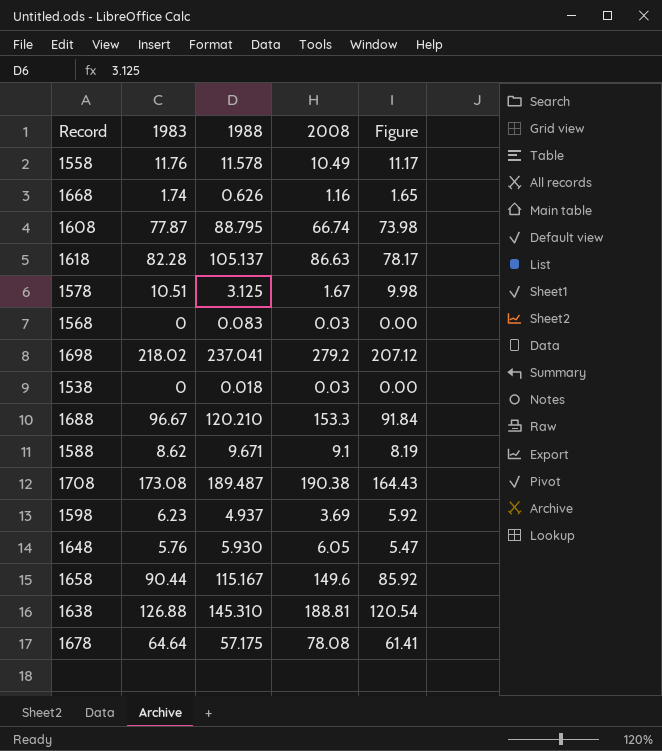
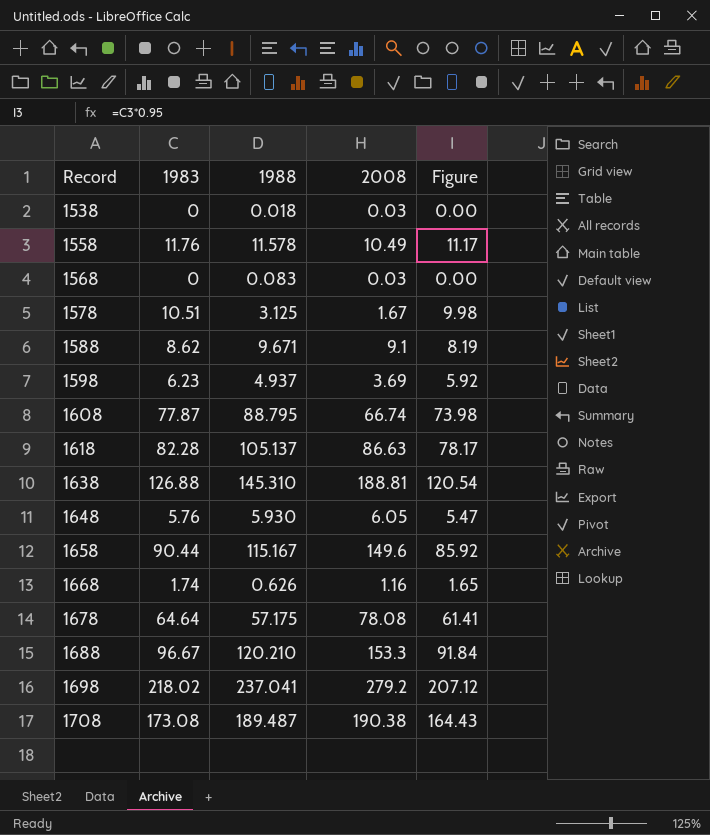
row order: none -> Record ascending

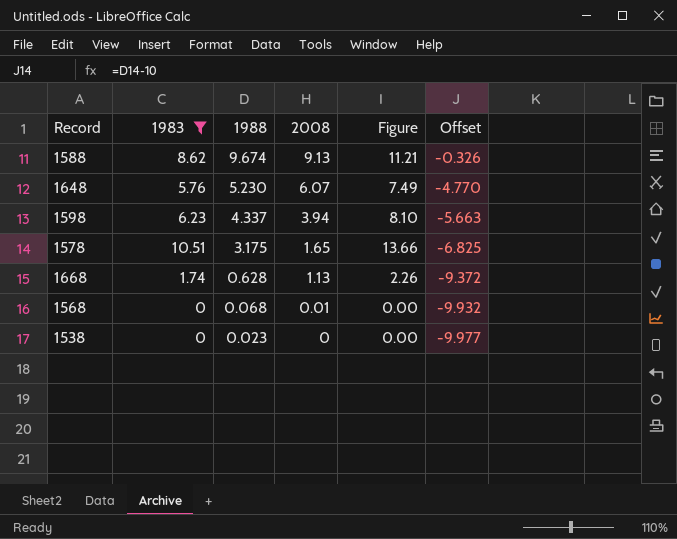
filter: none -> 1983 <= 10.51
row order: Record ascending -> 1988 descending
column Figure | formula: [1983] * 0.95 -> [1983] * 1.3
column Offset | formula: none -> [1988] - 10
1588 | 1988: 9.671 -> 9.674
1588 | 2008: 9.1 -> 9.13
1648 | 1988: 5.930 -> 5.230
1648 | 2008: 6.05 -> 6.07
1598 | 1988: 4.937 -> 4.337
1598 | 2008: 3.69 -> 3.94
1578 | 1988: 3.125 -> 3.175
1578 | 2008: 1.67 -> 1.65
1668 | 1988: 0.626 -> 0.628
1668 | 2008: 1.16 -> 1.13
1568 | 1988: 0.083 -> 0.068
1568 | 2008: 0.03 -> 0.01
1538 | 1988: 0.018 -> 0.023
1538 | 2008: 0.03 -> 0

